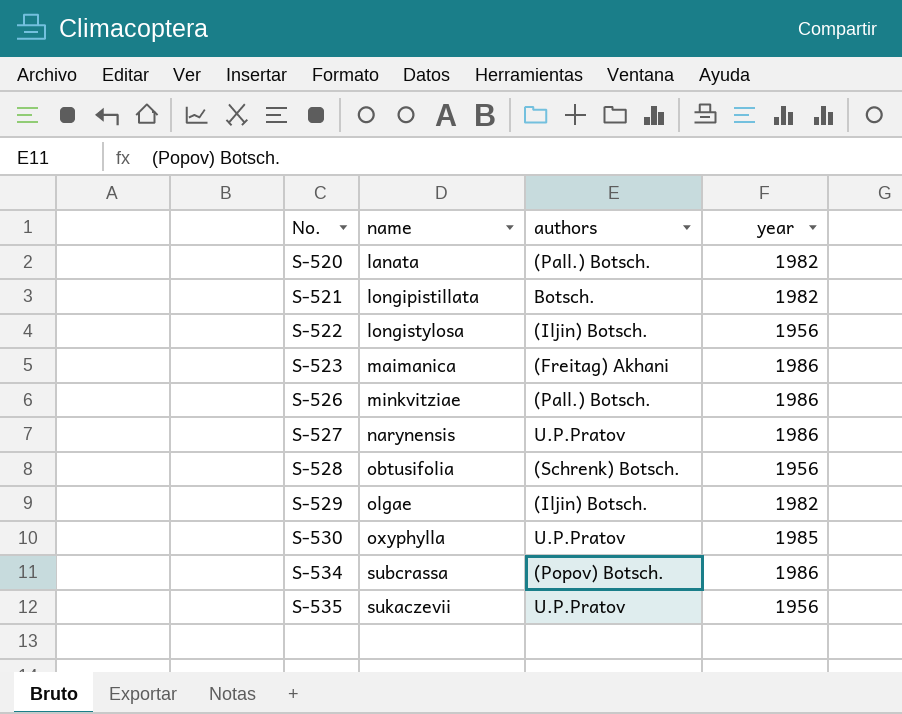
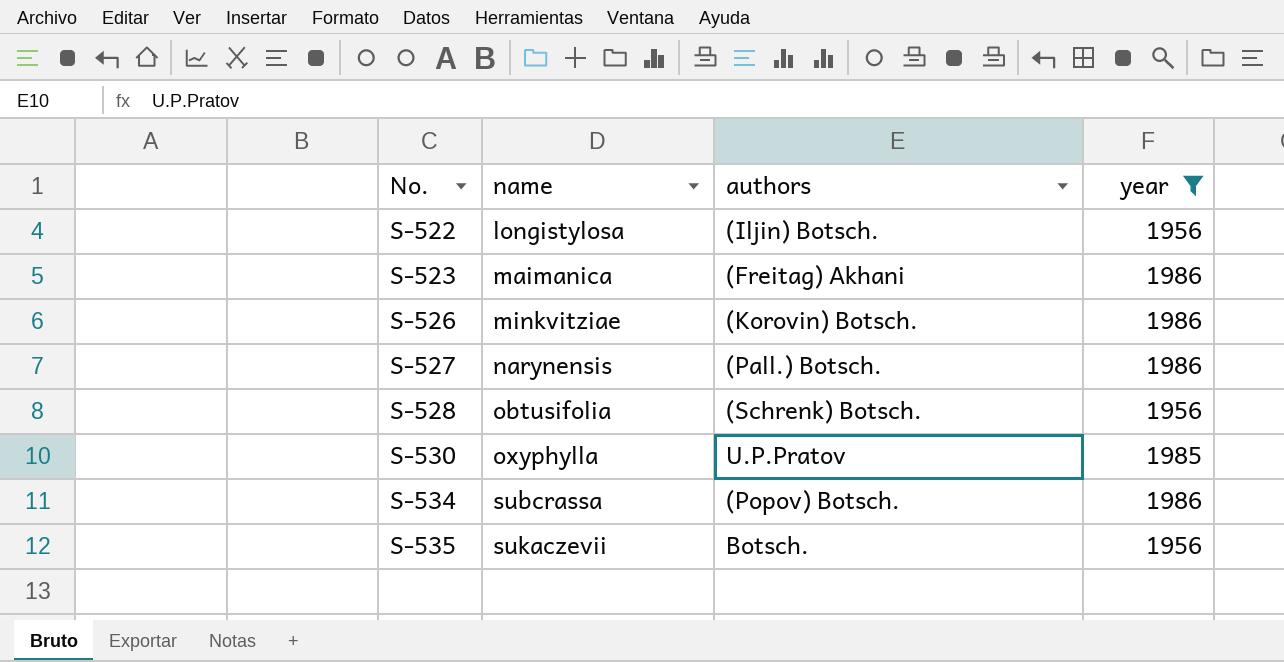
filter: none -> year != 1982
S-526 | authors: (Pall.) Botsch. -> (Korovin) Botsch.
S-527 | authors: U.P.Pratov -> (Pall.) Botsch.
S-535 | authors: U.P.Pratov -> Botsch.

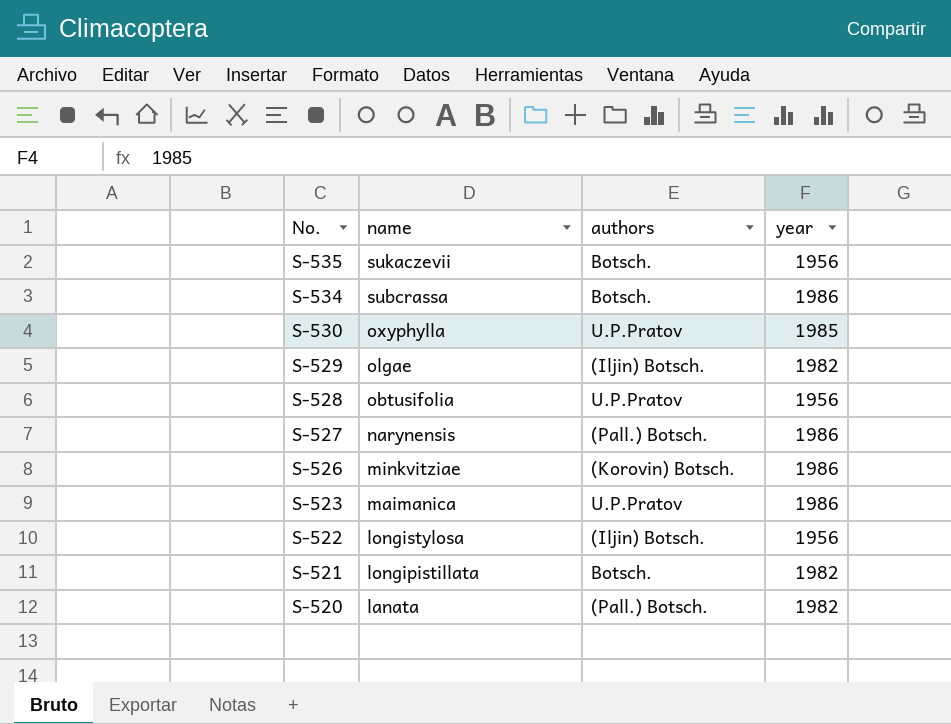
filter: year != 1982 -> none
row order: No. ascending -> No. descending
S-534 | authors: (Popov) Botsch. -> Botsch.
S-528 | authors: (Schrenk) Botsch. -> U.P.Pratov
S-523 | authors: (Freitag) Akhani -> U.P.Pratov

